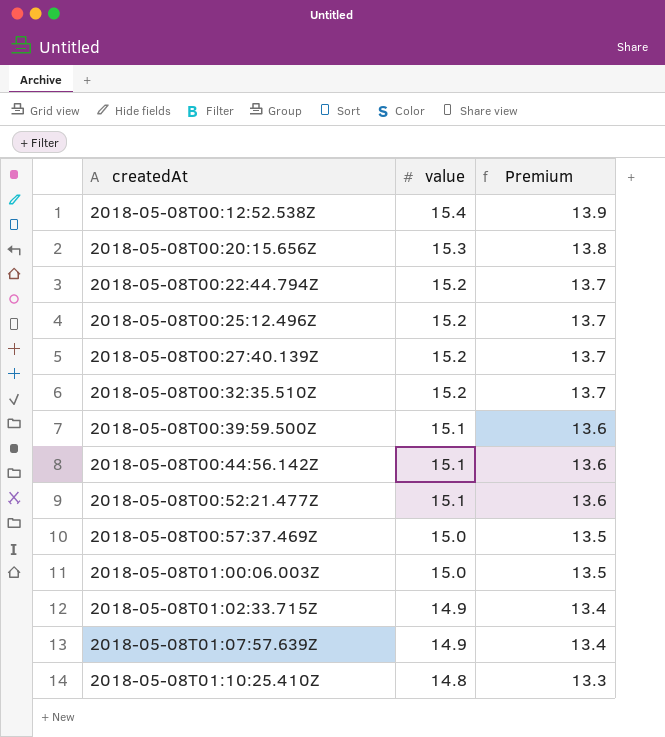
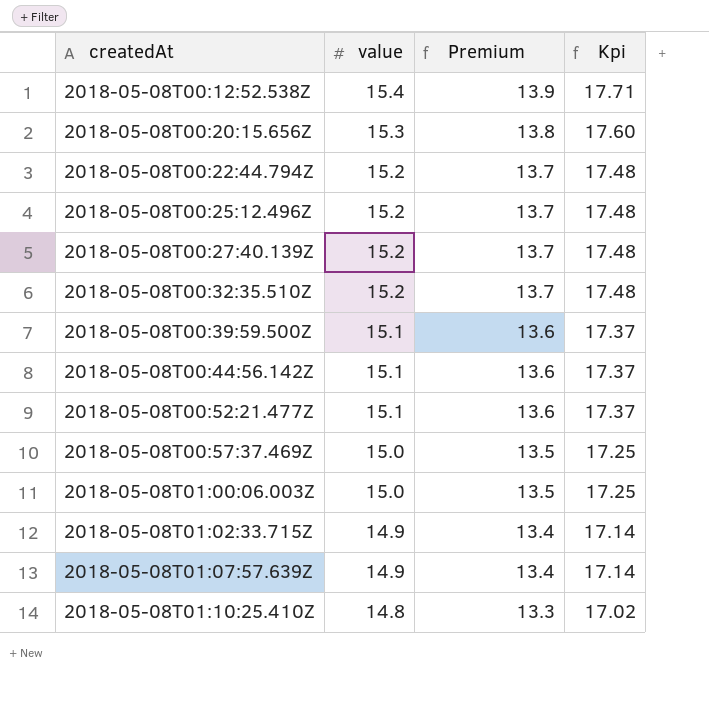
column Kpi | formula: none -> [value] * 1.15

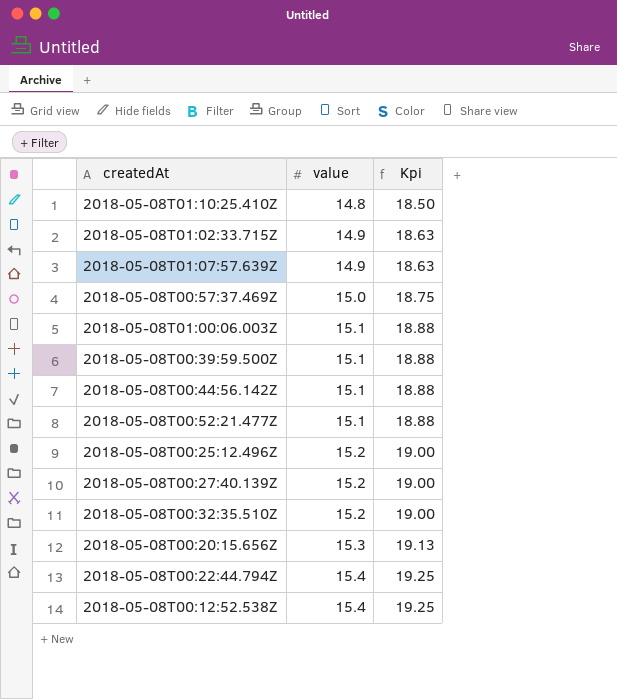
row order: createdAt ascending -> value ascending
column Premium | formula: [value] * 0.9 -> none
column Kpi | formula: [value] * 1.15 -> [value] * 1.25
2018-05-08T01:00:06.003Z | value: 15.0 -> 15.1
2018-05-08T00:22:44.794Z | value: 15.2 -> 15.4

